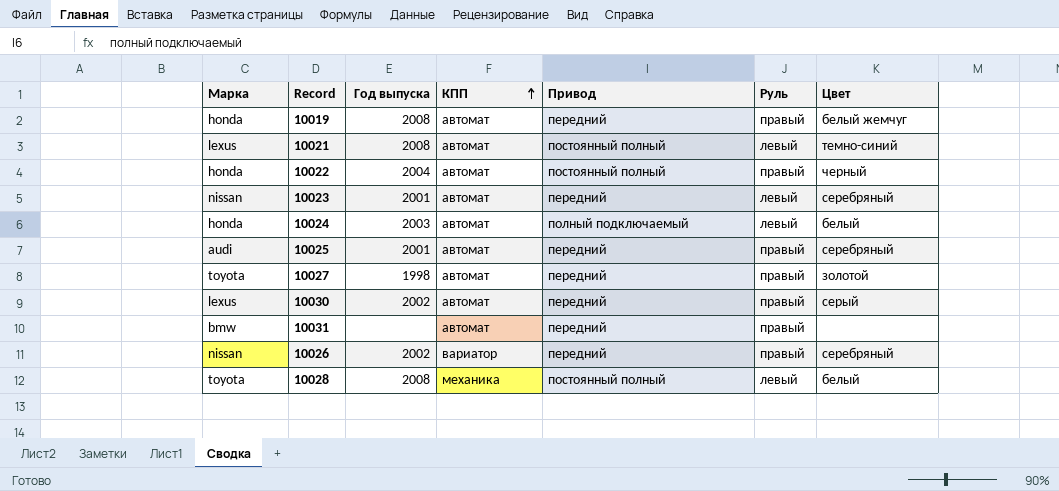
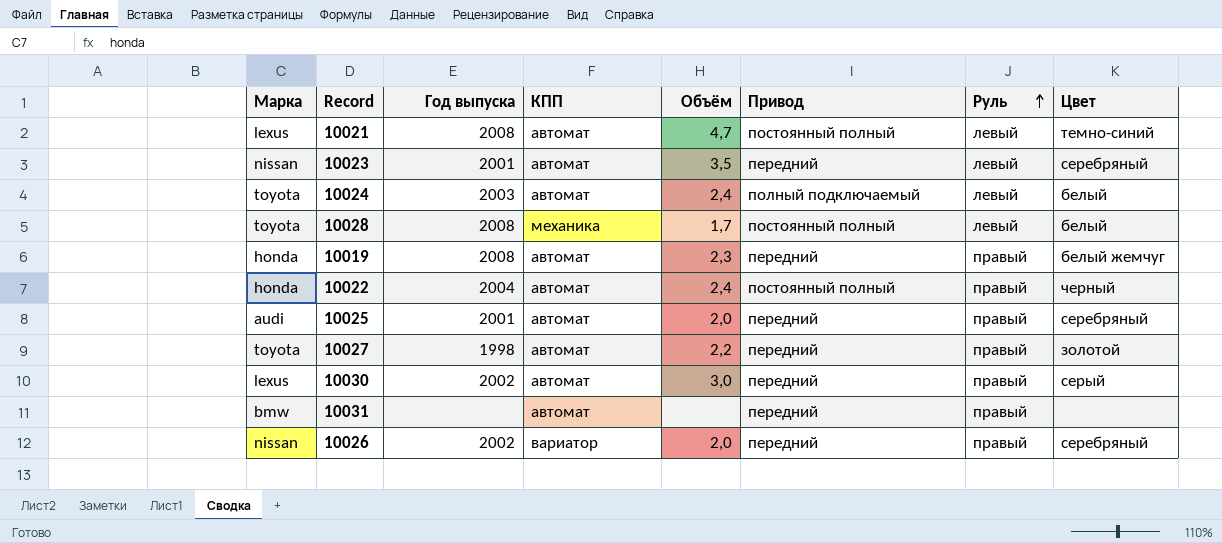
row order: КПП ascending -> Руль ascending
column Объём | position: none -> 5
10024 | Марка: honda -> toyota

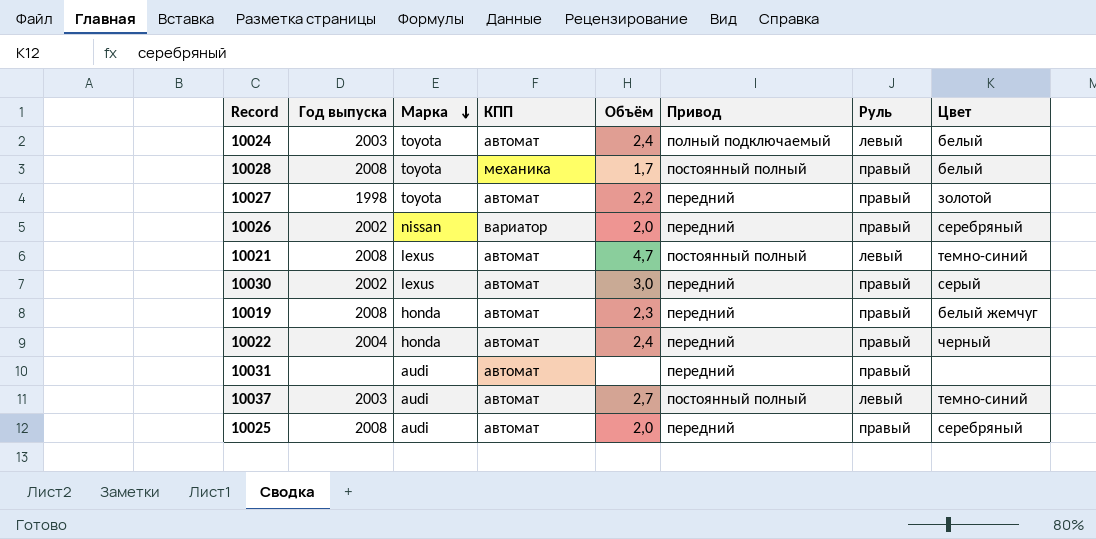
row order: Руль ascending -> Марка descending
column Марка | position: 1 -> 3
row 10023: nissan | 2001 | автомат | 3,5 | передний | левый | серебряный -> none
10028 | Руль: левый -> правый
10022 | Привод: постоянный полный -> передний
10031 | Марка: bmw -> audi
row 10037: none -> 2003 | audi | автомат | 2,7 | постоянный полный | левый | темно-синий
10025 | Год выпуска: 2001 -> 2008

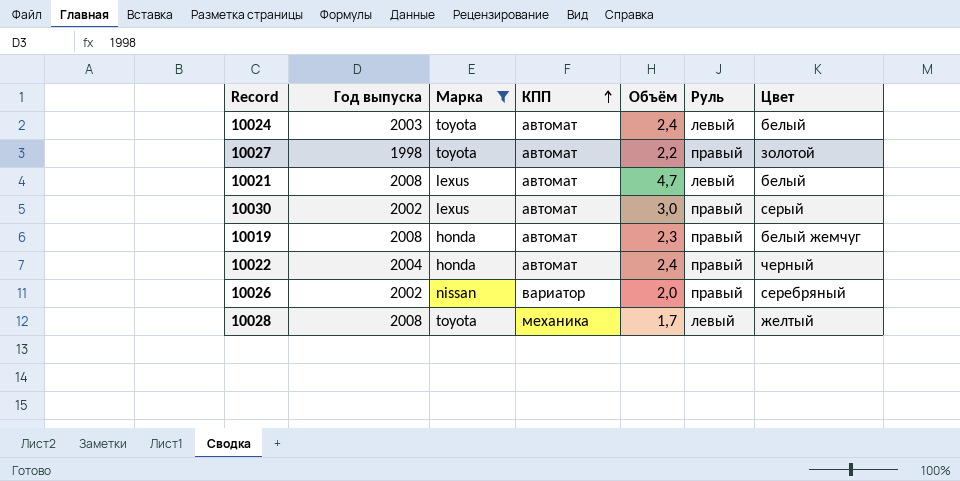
filter: none -> Марка != audi
row order: Марка descending -> КПП ascending
column Привод | position: 6 -> none
10021 | Цвет: темно-синий -> белый
10028 | Руль: правый -> левый
10028 | Цвет: белый -> желтый

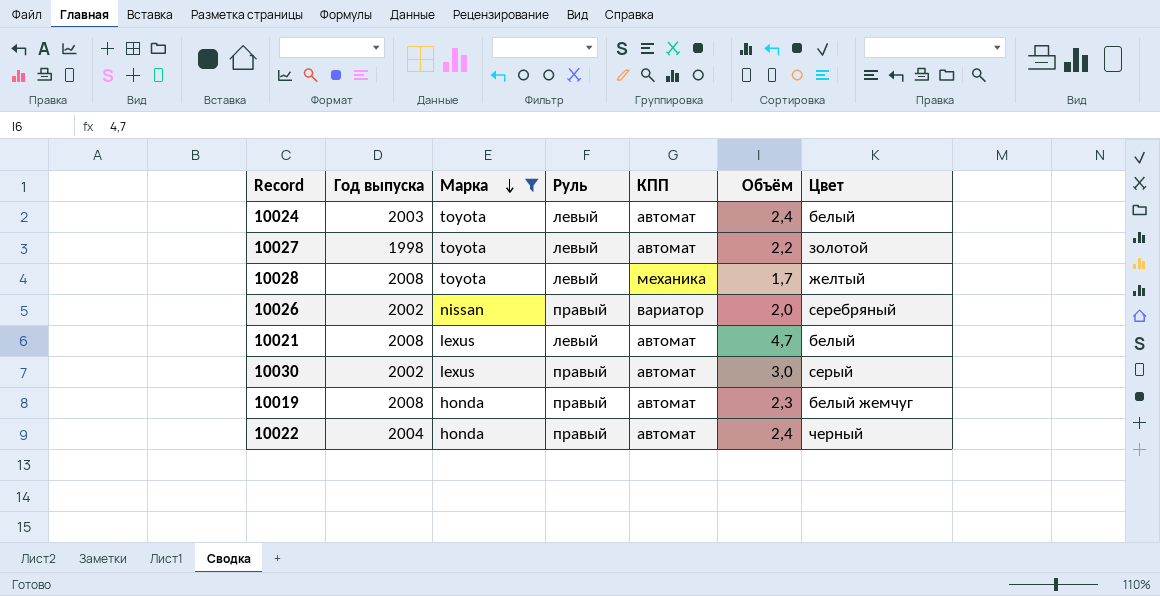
row order: КПП ascending -> Марка descending
column Руль | position: 6 -> 4
10027 | Руль: правый -> левый

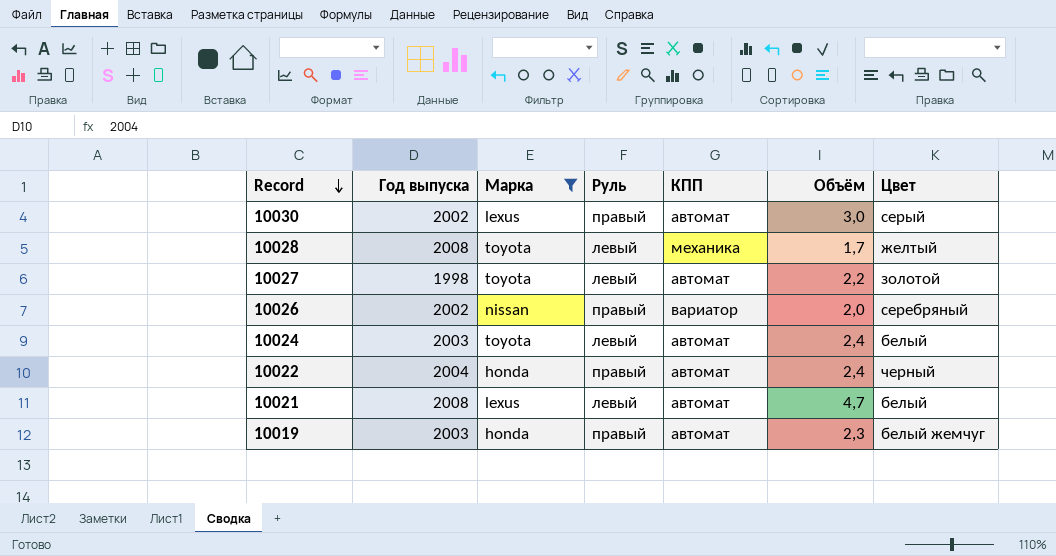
row order: Марка descending -> Record descending
10019 | Год выпуска: 2008 -> 2003

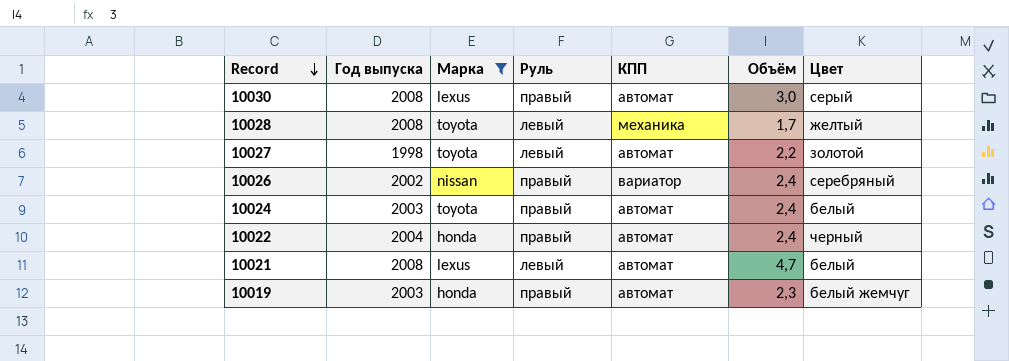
10030 | Год выпуска: 2002 -> 2008
10026 | Объём: 2,0 -> 2,4
10024 | Руль: левый -> правый

